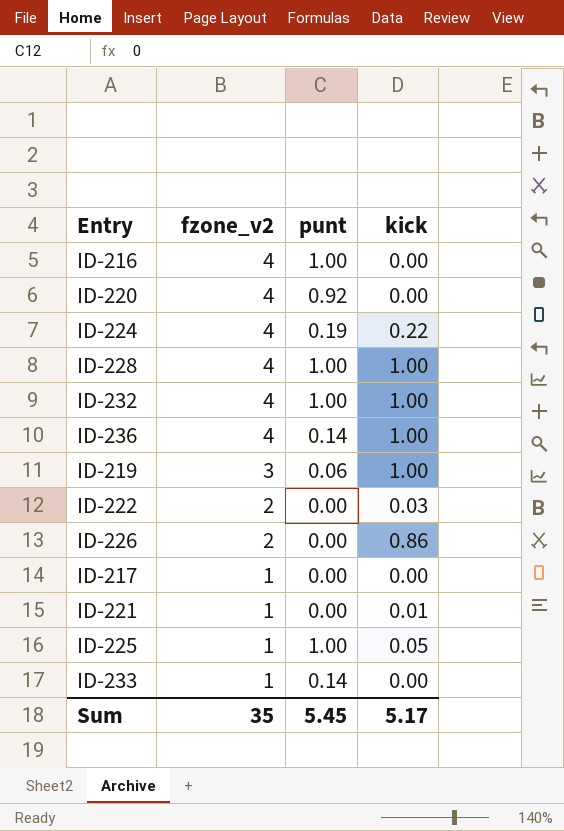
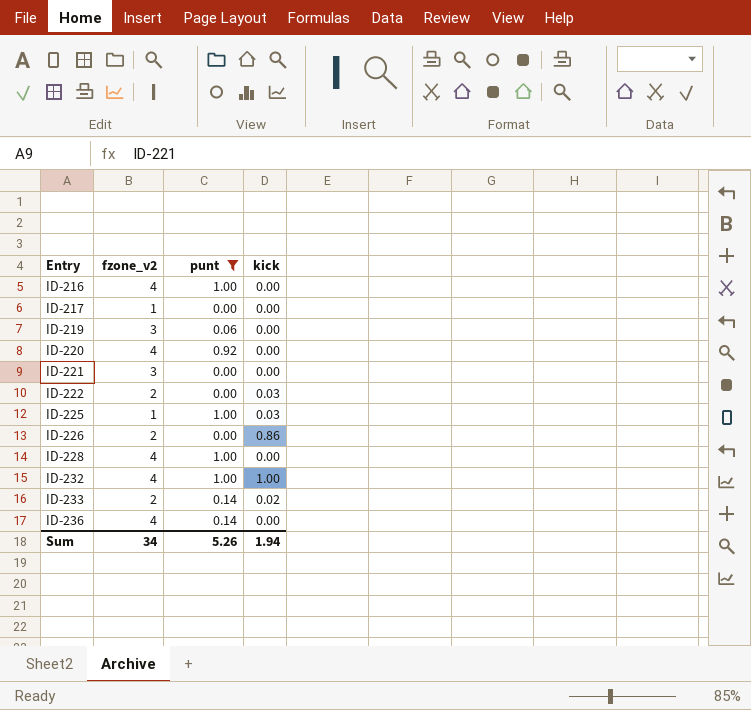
filter: none -> punt != 0.19
row order: fzone_v2 descending -> Entry ascending
ID-219 | kick: 1.00 -> 0.00
ID-221 | fzone_v2: 1 -> 3
ID-221 | kick: 0.01 -> 0.00
ID-225 | kick: 0.05 -> 0.03
ID-228 | kick: 1.00 -> 0.00
ID-233 | fzone_v2: 1 -> 2
ID-233 | kick: 0.00 -> 0.02
ID-236 | kick: 1.00 -> 0.00
Sum | fzone_v2: 35 -> 34
Sum | punt: 5.45 -> 5.26
Sum | kick: 5.17 -> 1.94

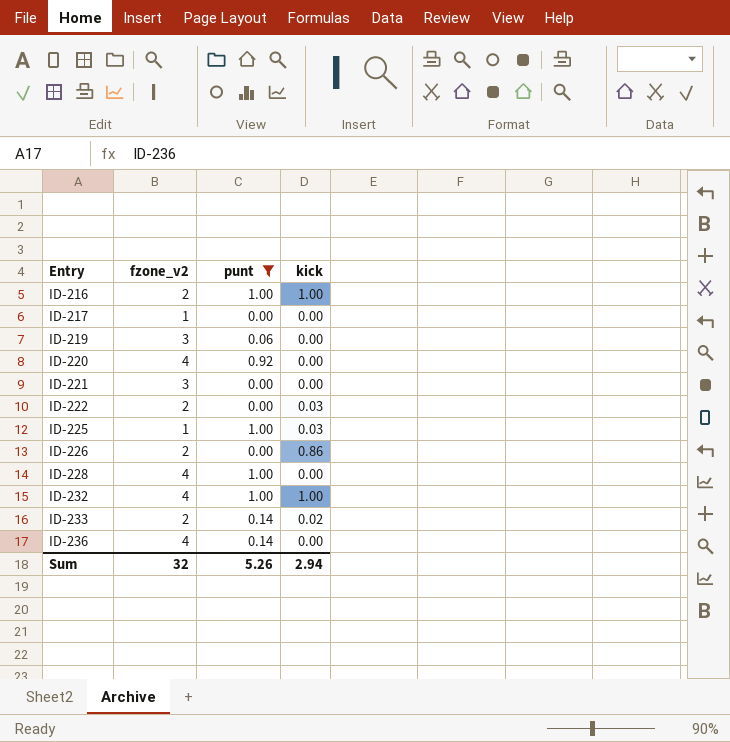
ID-216 | fzone_v2: 4 -> 2
ID-216 | kick: 0.00 -> 1.00
Sum | fzone_v2: 34 -> 32
Sum | kick: 1.94 -> 2.94

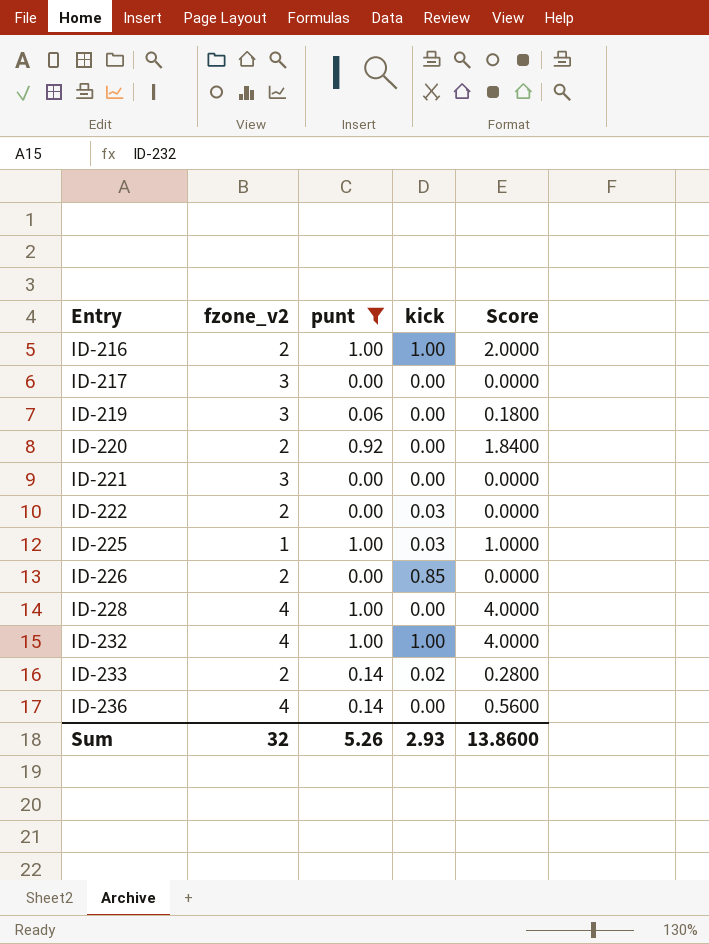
column Score | formula: none -> [fzone_v2] * [punt]
ID-217 | fzone_v2: 1 -> 3
ID-220 | fzone_v2: 4 -> 2
ID-226 | kick: 0.86 -> 0.85
Sum | kick: 2.94 -> 2.93

